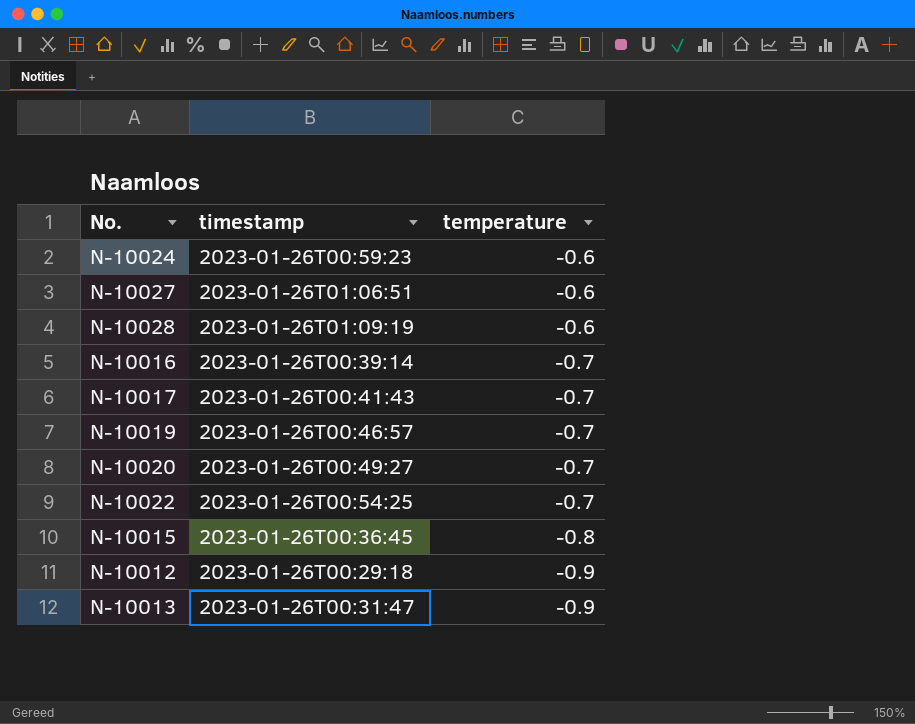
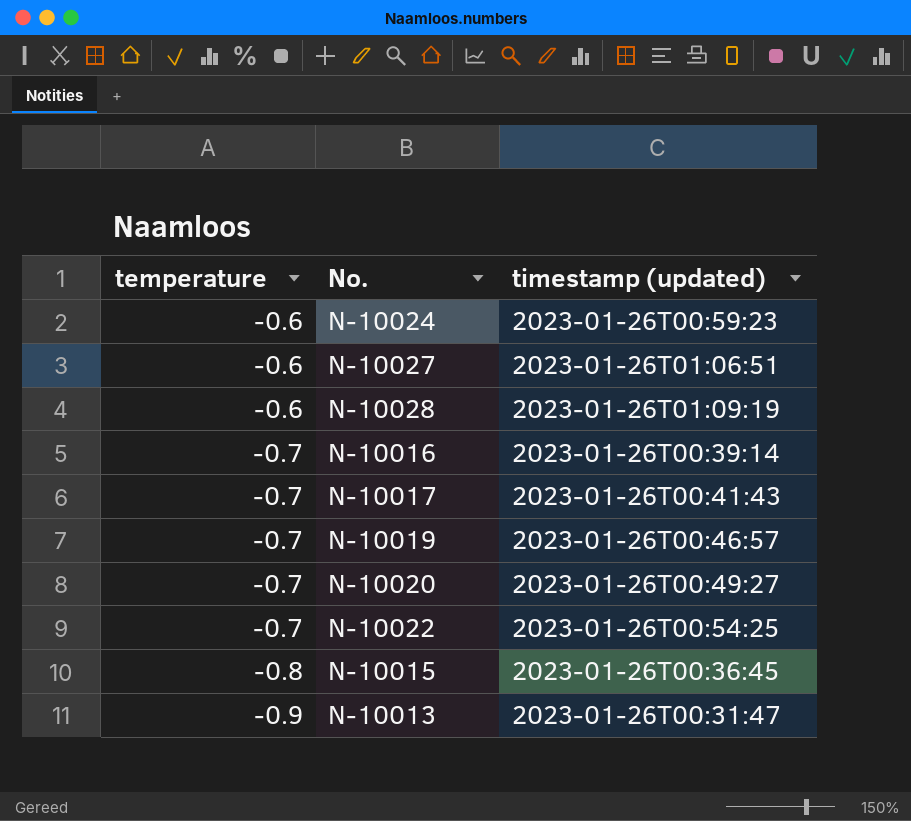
column temperature | position: 3 -> 1
column name: timestamp -> timestamp (updated)
row N-10012: 2023-01-26T00:29:18 | -0.9 -> none

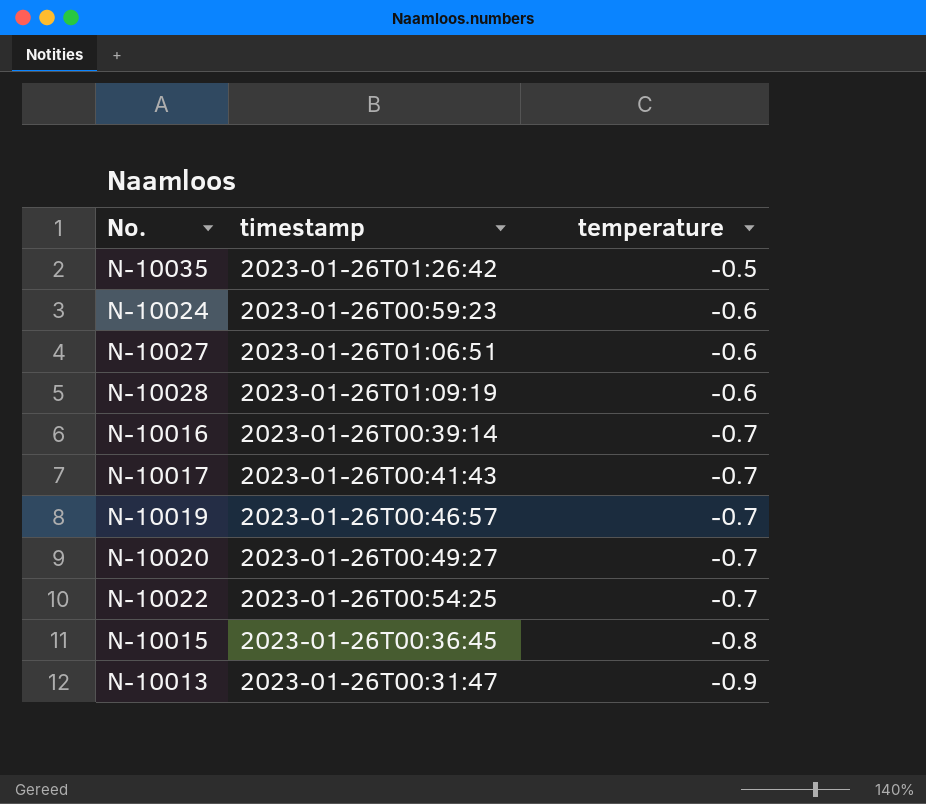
column name: timestamp (updated) -> timestamp
column temperature | position: 1 -> 3
row N-10035: none -> 2023-01-26T01:26:42 | -0.5

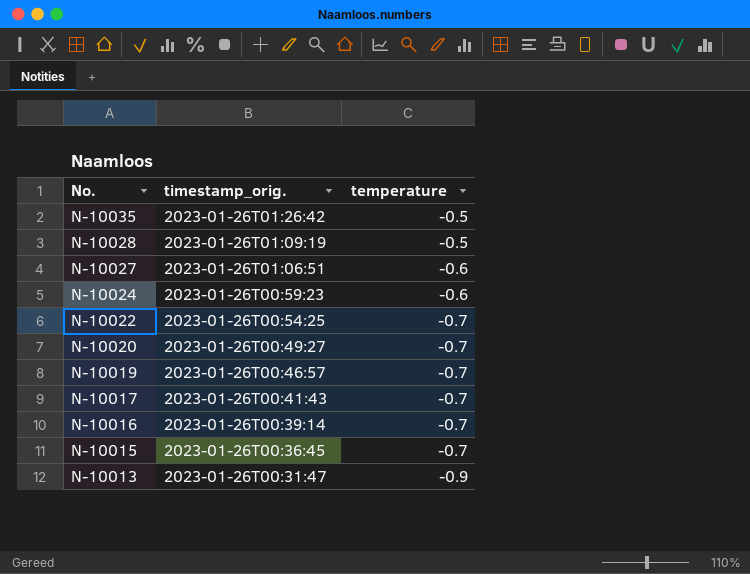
row order: temperature descending -> No. descending
column name: timestamp -> timestamp_orig.
N-10028 | temperature: -0.6 -> -0.5
N-10015 | temperature: -0.8 -> -0.7

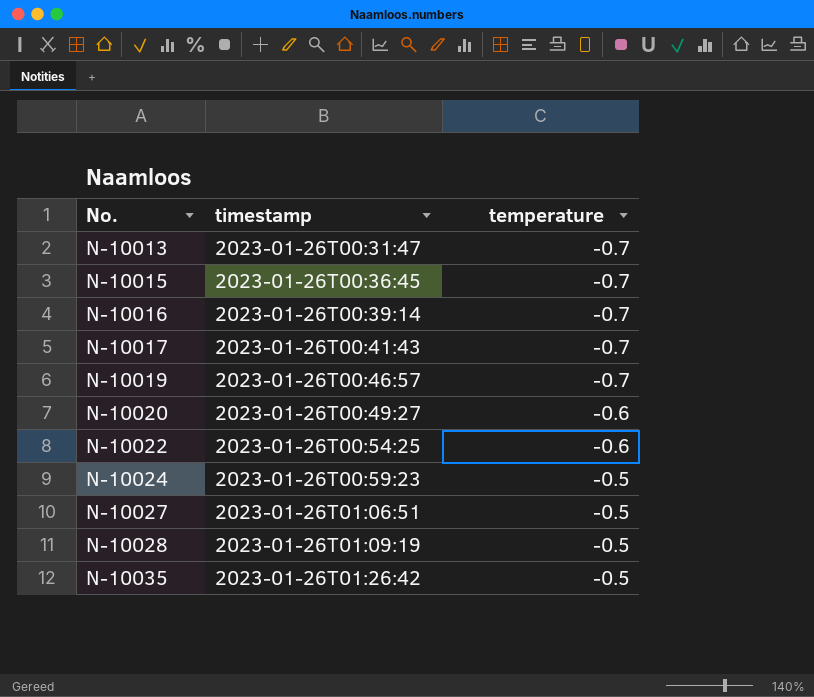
row order: No. descending -> No. ascending
column name: timestamp_orig. -> timestamp
N-10013 | temperature: -0.9 -> -0.7
N-10020 | temperature: -0.7 -> -0.6
N-10022 | temperature: -0.7 -> -0.6
N-10024 | temperature: -0.6 -> -0.5
N-10027 | temperature: -0.6 -> -0.5

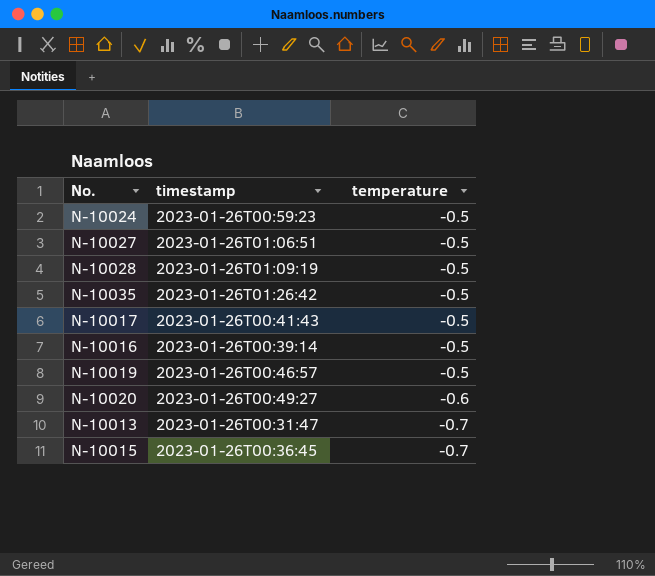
row order: No. ascending -> temperature descending
row N-10022: 2023-01-26T00:54:25 | -0.6 -> none
N-10017 | temperature: -0.7 -> -0.5
N-10016 | temperature: -0.7 -> -0.5
N-10019 | temperature: -0.7 -> -0.5

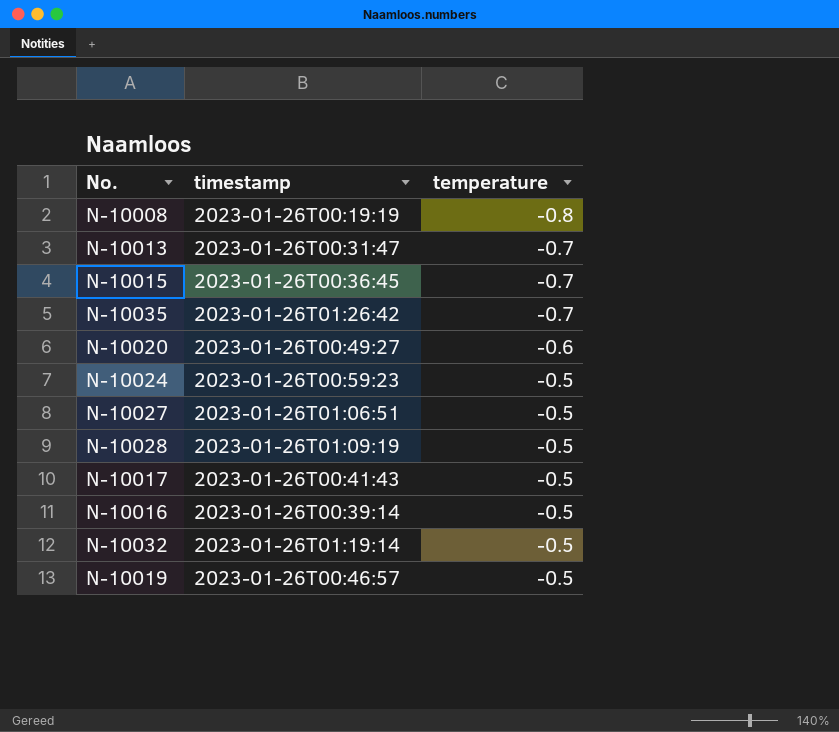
row order: temperature descending -> temperature ascending
row N-10008: none -> 2023-01-26T00:19:19 | -0.8
N-10035 | temperature: -0.5 -> -0.7
row N-10032: none -> 2023-01-26T01:19:14 | -0.5

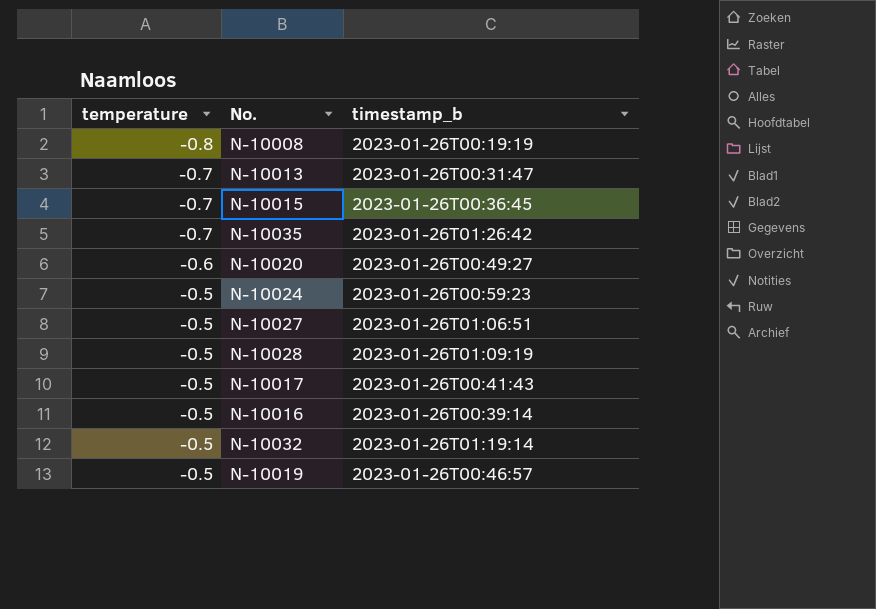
column temperature | position: 3 -> 1
column name: timestamp -> timestamp_b

